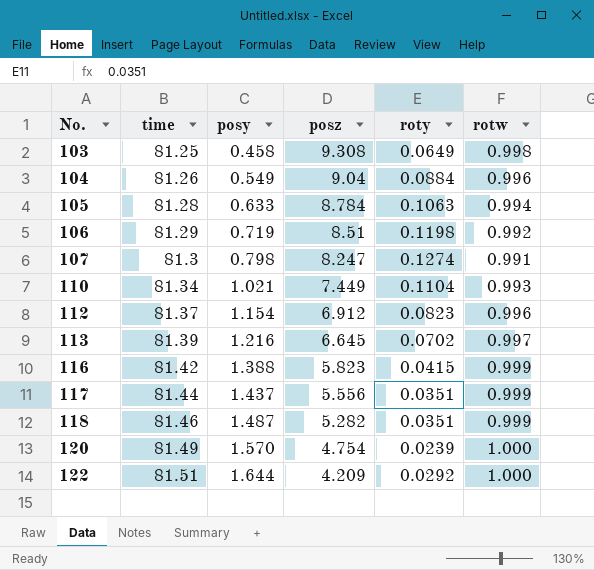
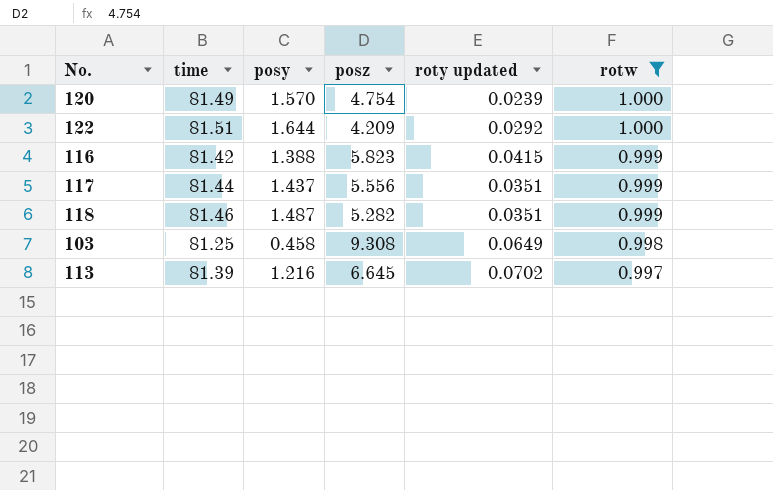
filter: none -> rotw >= 0.997
row order: No. ascending -> rotw descending
column name: roty -> roty updated

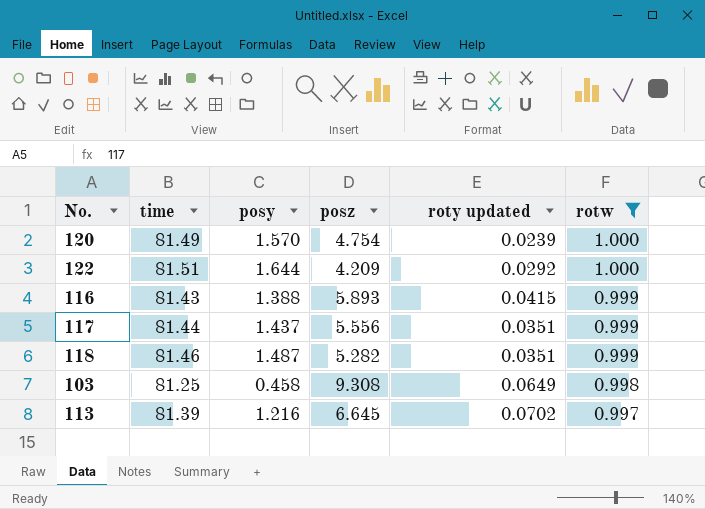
116 | time: 81.42 -> 81.43
116 | posz: 5.823 -> 5.893

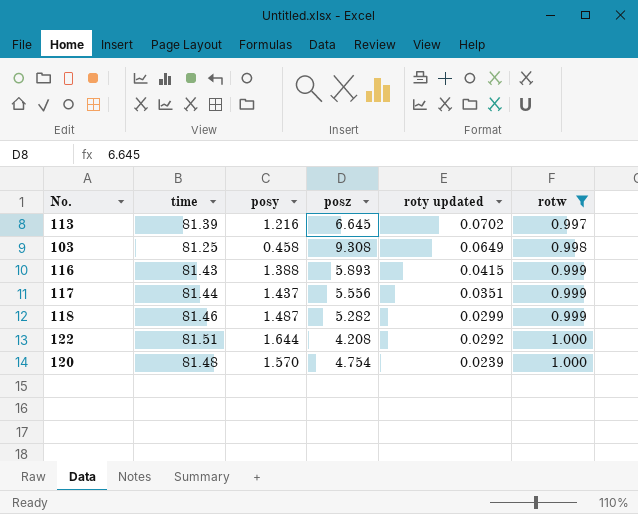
row order: rotw descending -> roty updated descending
118 | roty updated: 0.0351 -> 0.0299
122 | posz: 4.209 -> 4.208
120 | time: 81.49 -> 81.48

